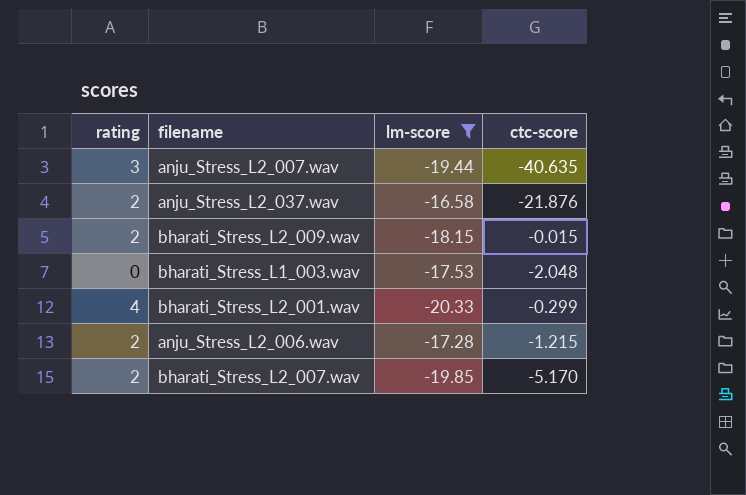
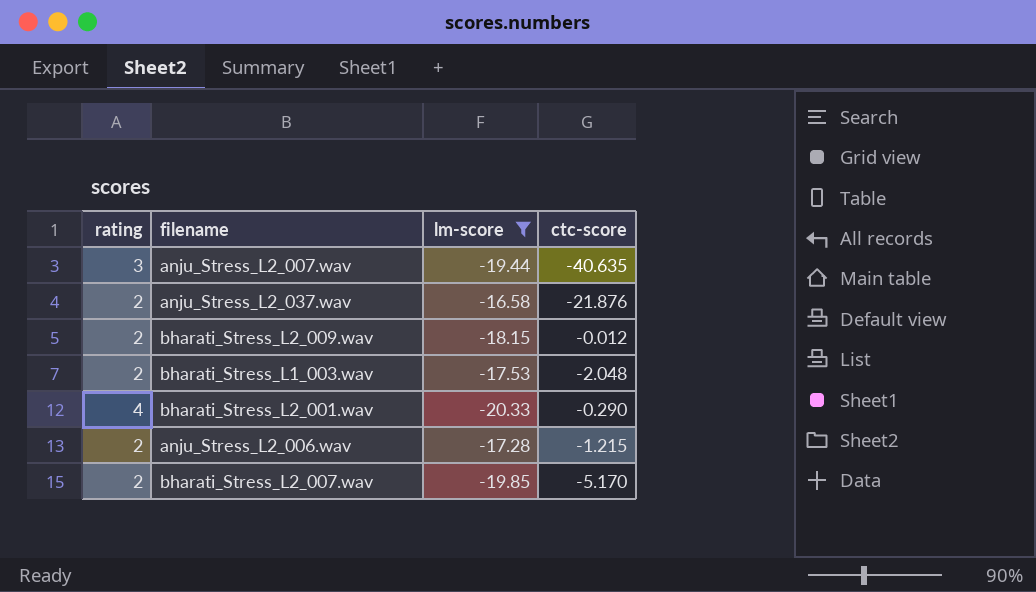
bharati_Stress_L2_009.wav | ctc-score: -0.015 -> -0.012
bharati_Stress_L1_003.wav | rating: 0 -> 2
bharati_Stress_L2_001.wav | ctc-score: -0.299 -> -0.290

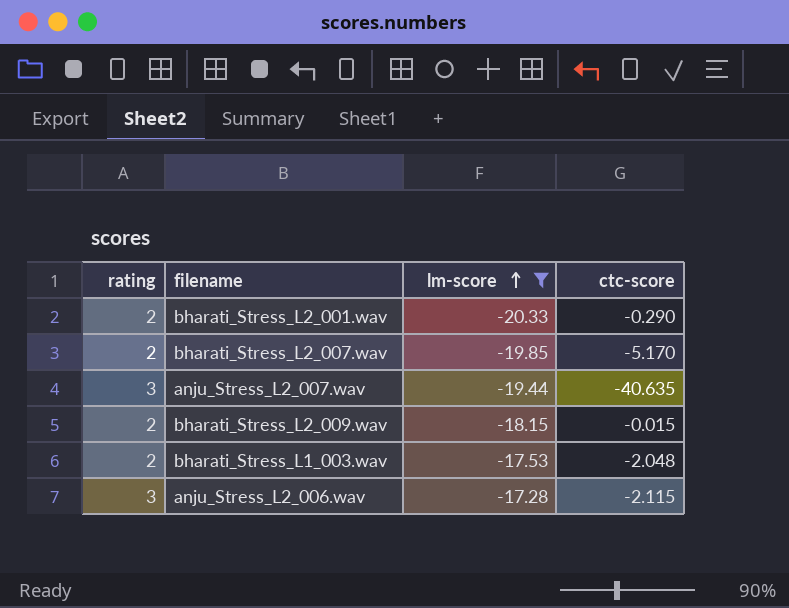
row order: none -> lm-score ascending
row anju_Stress_L2_037.wav: 2 | -16.58 | -21.876 -> none
bharati_Stress_L2_001.wav | rating: 4 -> 2
bharati_Stress_L2_009.wav | ctc-score: -0.012 -> -0.015
anju_Stress_L2_006.wav | rating: 2 -> 3
anju_Stress_L2_006.wav | ctc-score: -1.215 -> -2.115

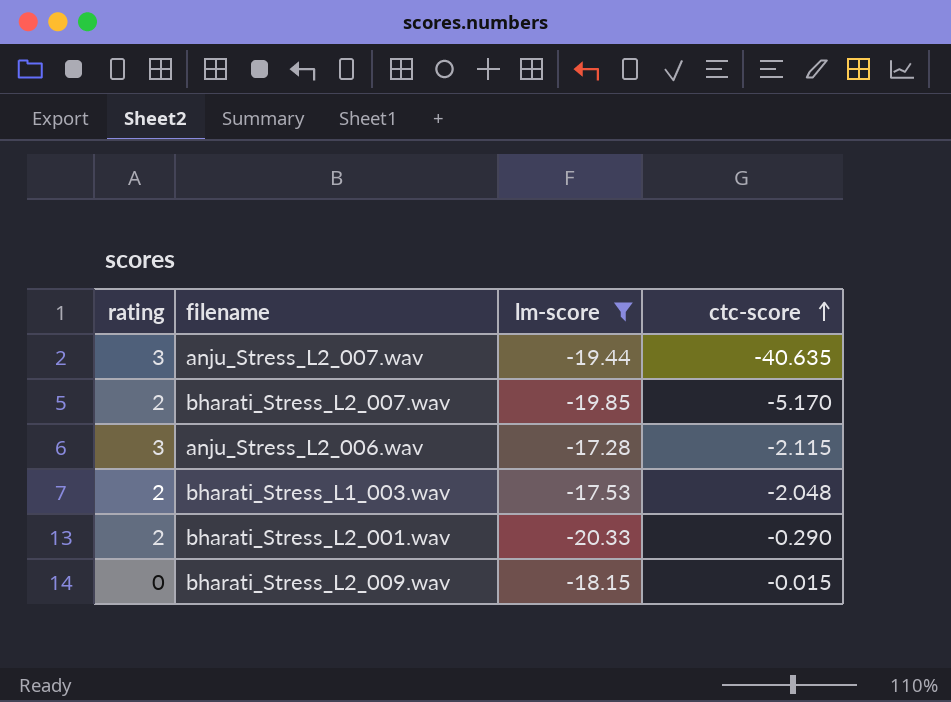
row order: lm-score ascending -> ctc-score ascending
bharati_Stress_L2_009.wav | rating: 2 -> 0

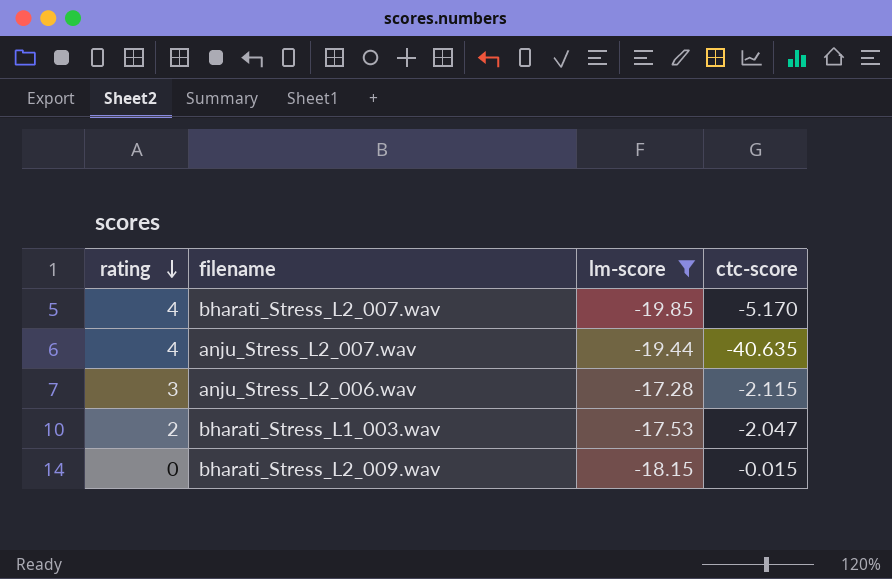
row order: ctc-score ascending -> rating descending
row bharati_Stress_L2_001.wav: 2 | -20.33 | -0.290 -> none
bharati_Stress_L2_007.wav | rating: 2 -> 4
anju_Stress_L2_007.wav | rating: 3 -> 4
bharati_Stress_L1_003.wav | ctc-score: -2.048 -> -2.047

